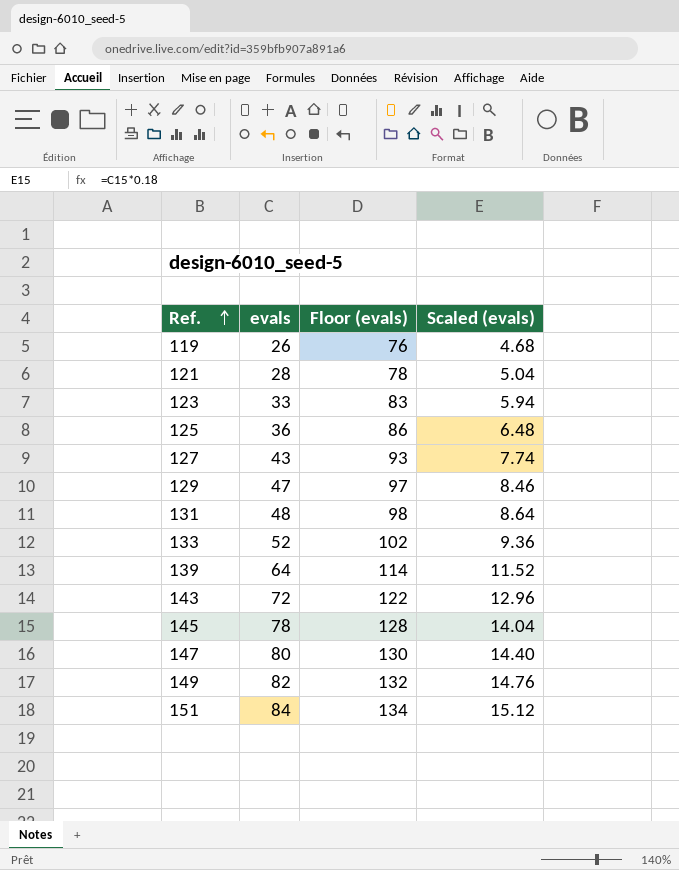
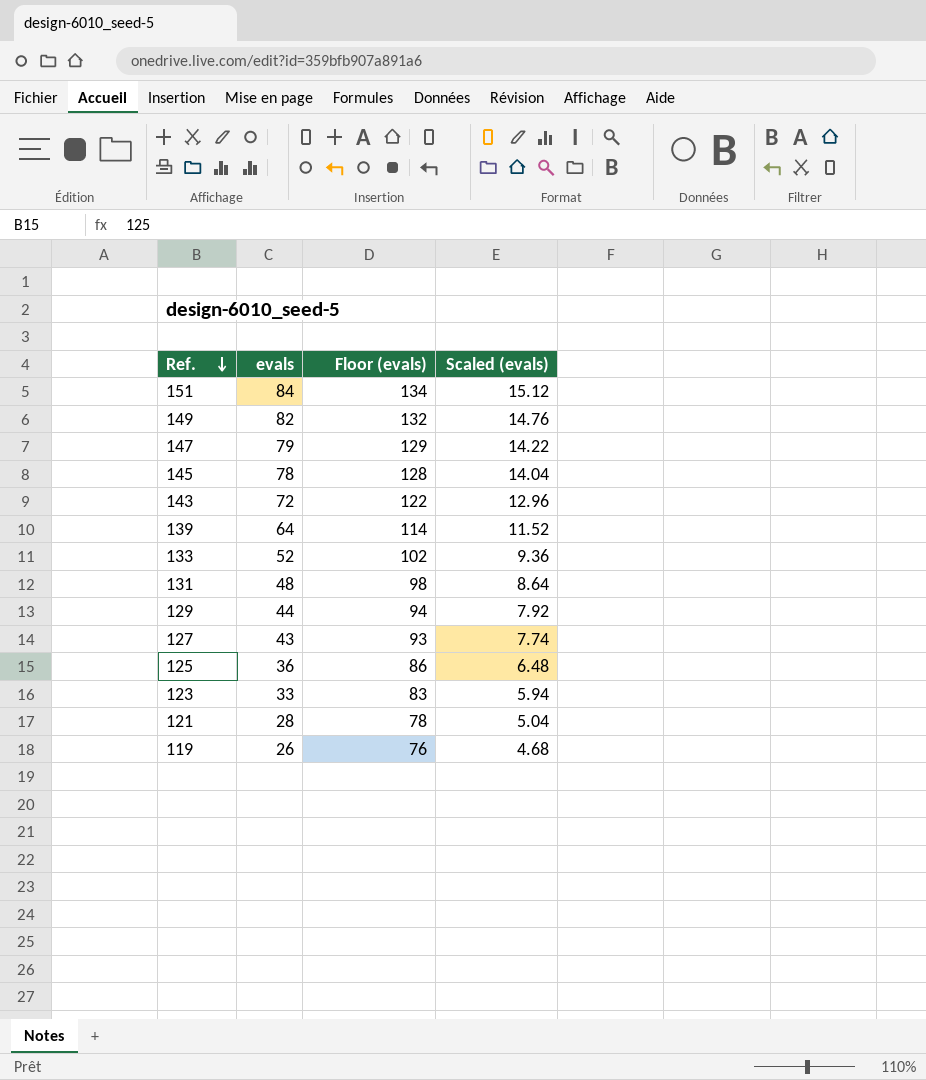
row order: Ref. ascending -> Ref. descending
147 | evals: 80 -> 79
147 | Floor (evals): 130 -> 129
147 | Scaled (evals): 14.40 -> 14.22
129 | evals: 47 -> 44
129 | Floor (evals): 97 -> 94
129 | Scaled (evals): 8.46 -> 7.92

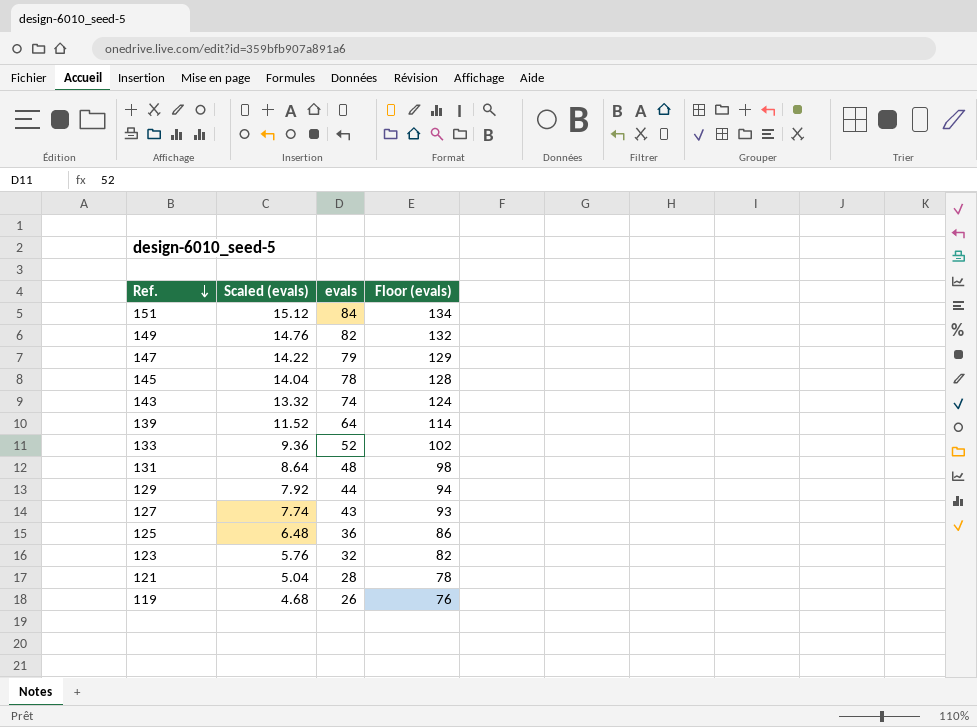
column Scaled (evals) | position: 4 -> 2
143 | Scaled (evals): 12.96 -> 13.32
143 | evals: 72 -> 74
143 | Floor (evals): 122 -> 124
123 | Scaled (evals): 5.94 -> 5.76
123 | evals: 33 -> 32
123 | Floor (evals): 83 -> 82

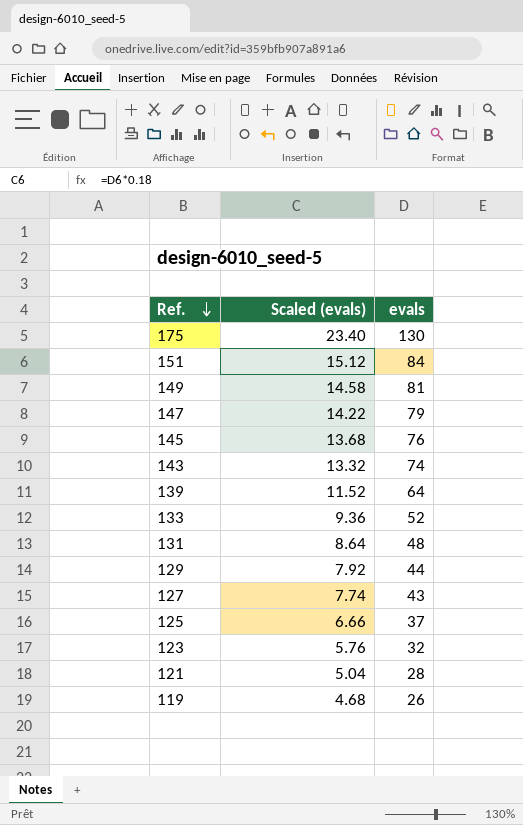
column Floor (evals) | formula: [evals] + 50 -> none
row 175: none -> 23.40 | 130
149 | Scaled (evals): 14.76 -> 14.58
149 | evals: 82 -> 81
145 | Scaled (evals): 14.04 -> 13.68
145 | evals: 78 -> 76
125 | Scaled (evals): 6.48 -> 6.66
125 | evals: 36 -> 37

